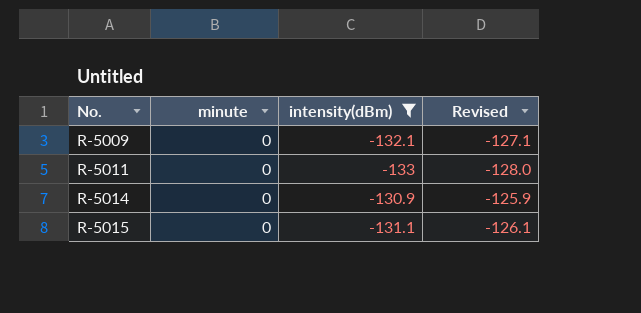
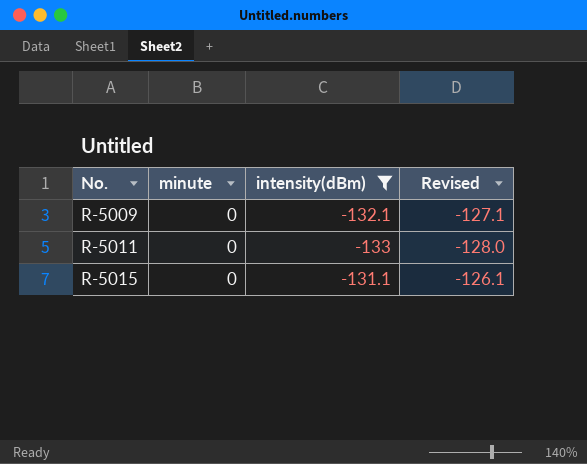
row R-5014: 0 | -130.9 | -125.9 -> none

